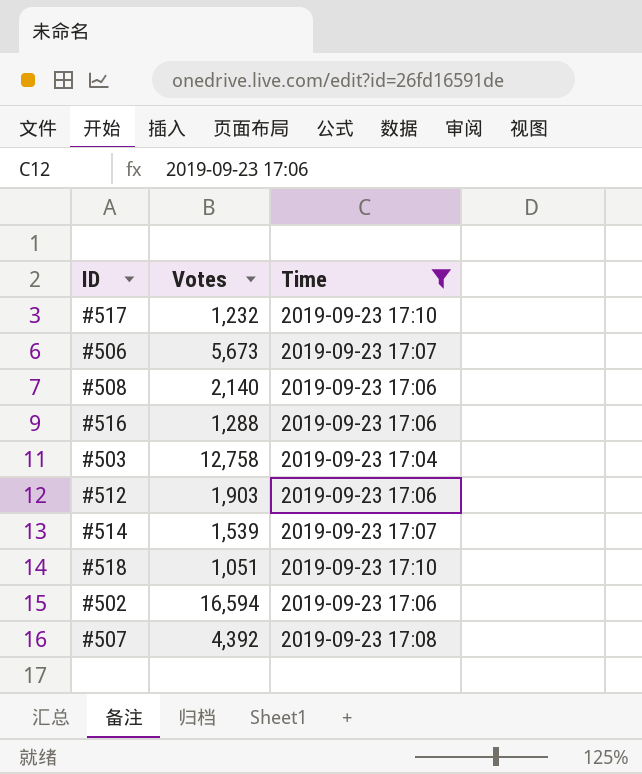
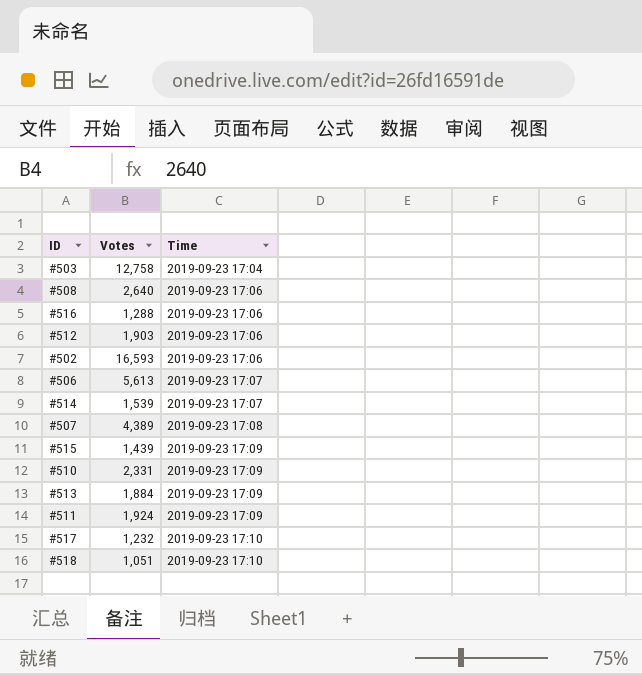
filter: Time != 2019-09-23 17:09 -> none
row order: none -> Time ascending
#508 | Votes: 2,140 -> 2,640
#502 | Votes: 16,594 -> 16,593
#506 | Votes: 5,673 -> 5,613
#507 | Votes: 4,392 -> 4,389

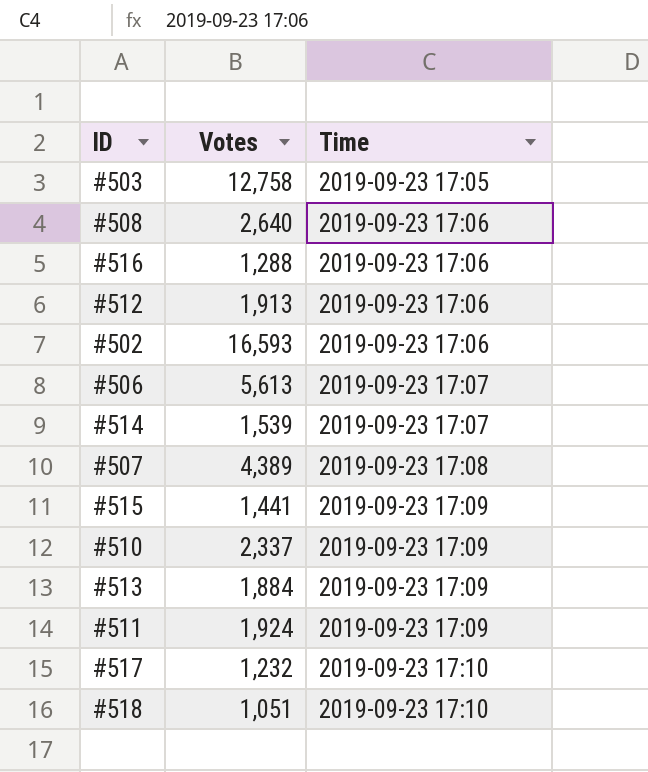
#503 | Time: 2019-09-23 17:04 -> 2019-09-23 17:05
#512 | Votes: 1,903 -> 1,913
#515 | Votes: 1,439 -> 1,441
#510 | Votes: 2,331 -> 2,337

